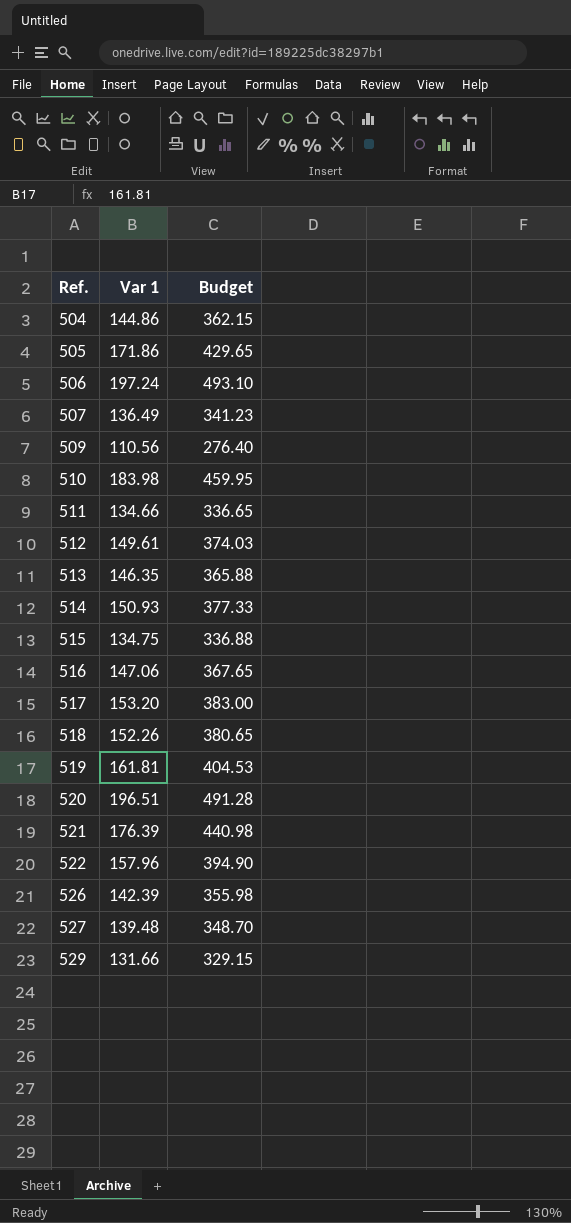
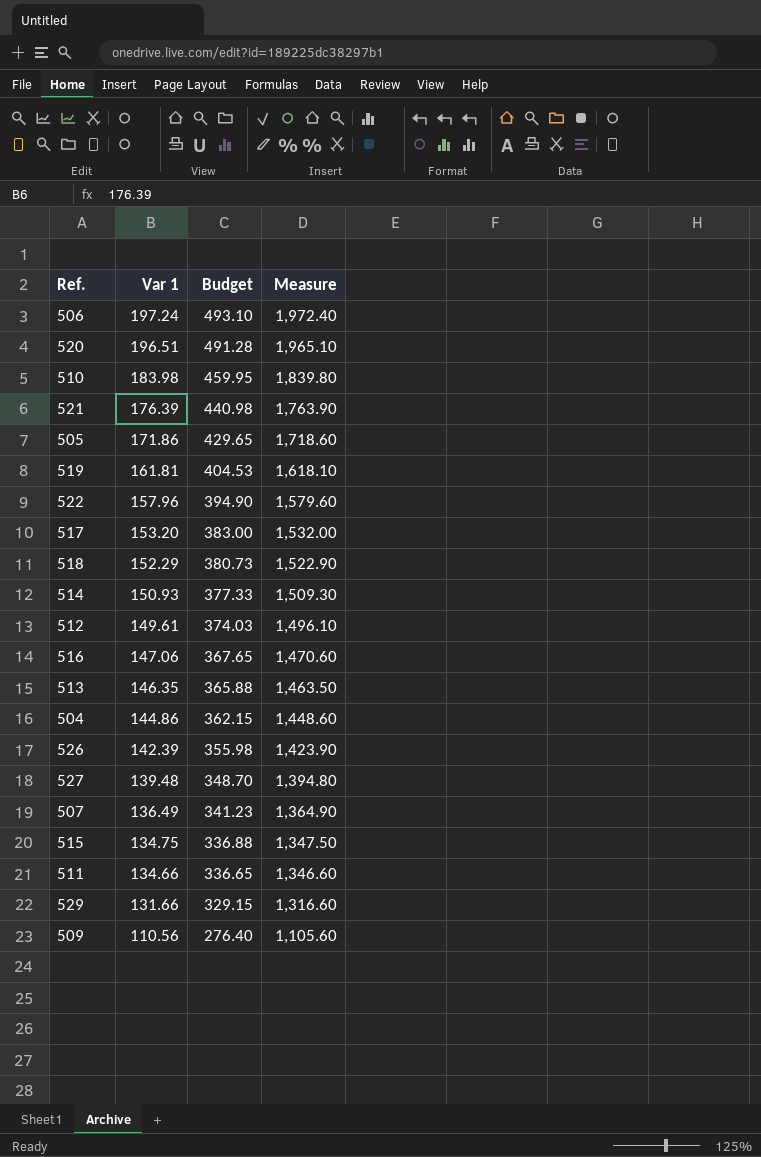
row order: Ref. ascending -> Var 1 descending
column Measure | formula: none -> [Var 1] * 10
518 | Var 1: 152.26 -> 152.29
518 | Budget: 380.65 -> 380.73

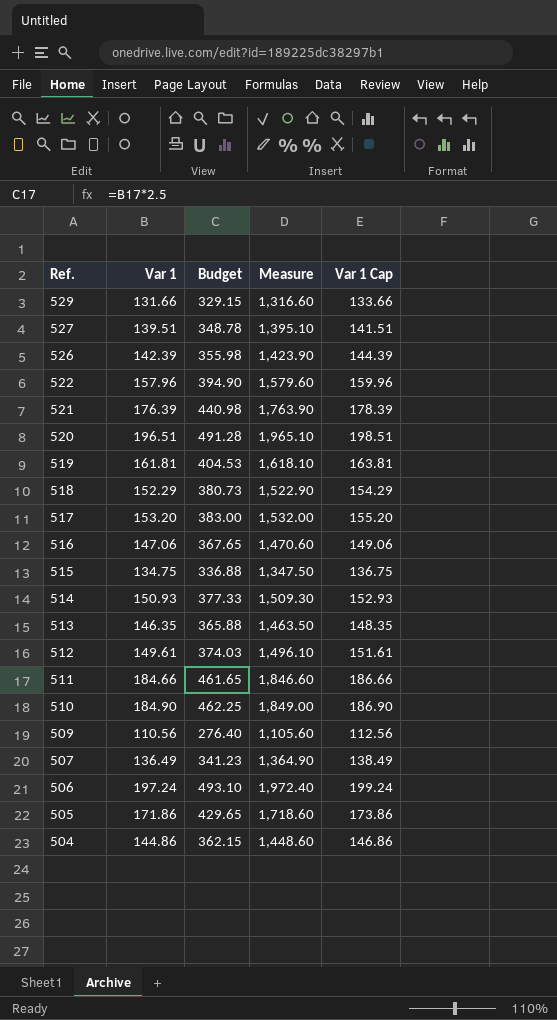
row order: Var 1 descending -> Ref. descending
column Var 1 Cap | formula: none -> [Var 1] + 2
527 | Var 1: 139.48 -> 139.51
527 | Budget: 348.70 -> 348.78
527 | Measure: 1,394.80 -> 1,395.10
511 | Var 1: 134.66 -> 184.66
511 | Budget: 336.65 -> 461.65
511 | Measure: 1,346.60 -> 1,846.60
510 | Var 1: 183.98 -> 184.90
510 | Budget: 459.95 -> 462.25
510 | Measure: 1,839.80 -> 1,849.00

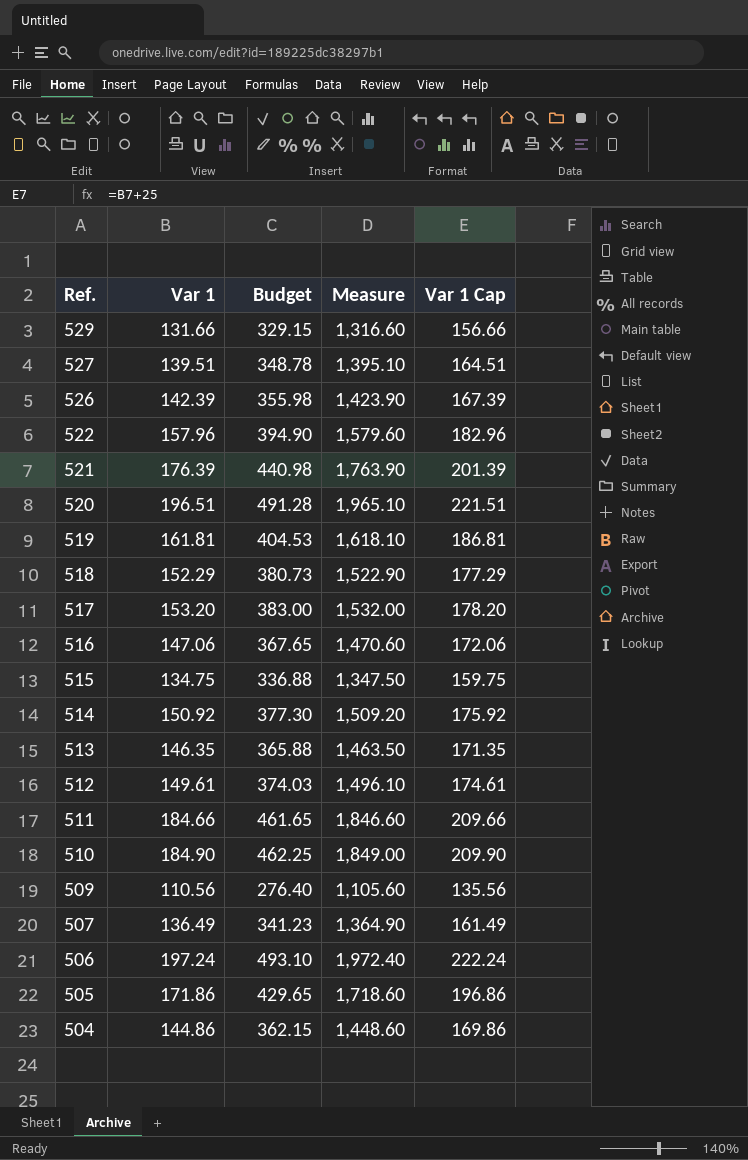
column Var 1 Cap | formula: [Var 1] + 2 -> [Var 1] + 25
514 | Var 1: 150.93 -> 150.92
514 | Budget: 377.33 -> 377.30
514 | Measure: 1,509.30 -> 1,509.20

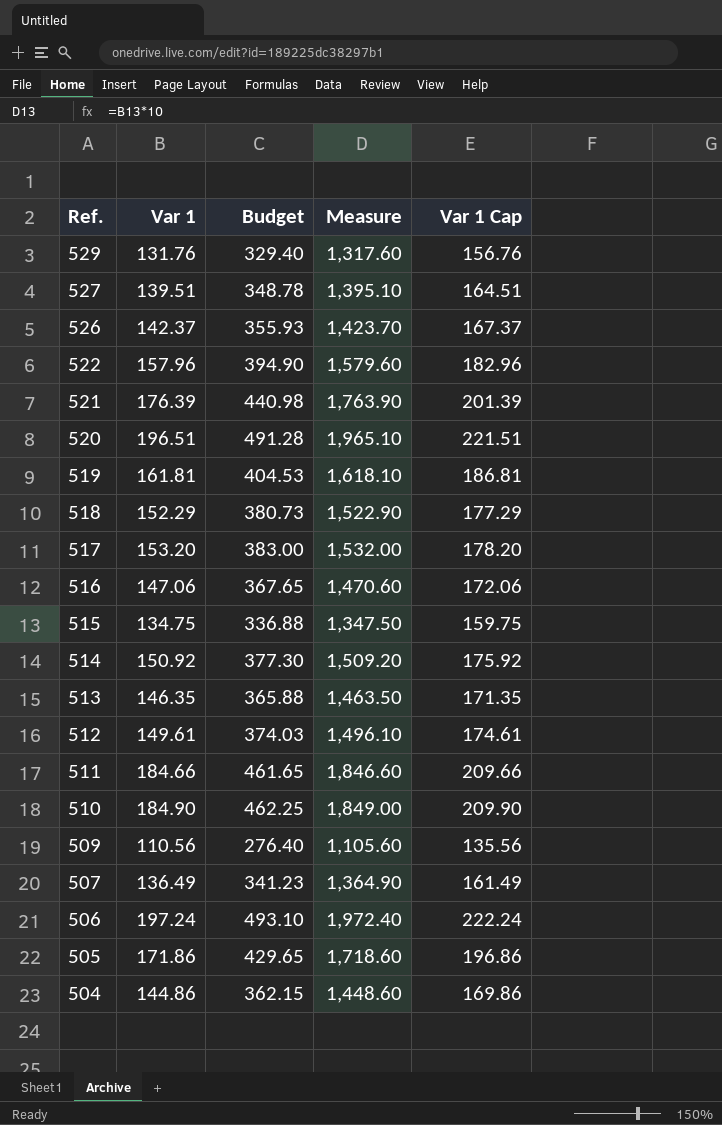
529 | Var 1: 131.66 -> 131.76
529 | Budget: 329.15 -> 329.40
529 | Measure: 1,316.60 -> 1,317.60
529 | Var 1 Cap: 156.66 -> 156.76
526 | Var 1: 142.39 -> 142.37
526 | Budget: 355.98 -> 355.93
526 | Measure: 1,423.90 -> 1,423.70
526 | Var 1 Cap: 167.39 -> 167.37

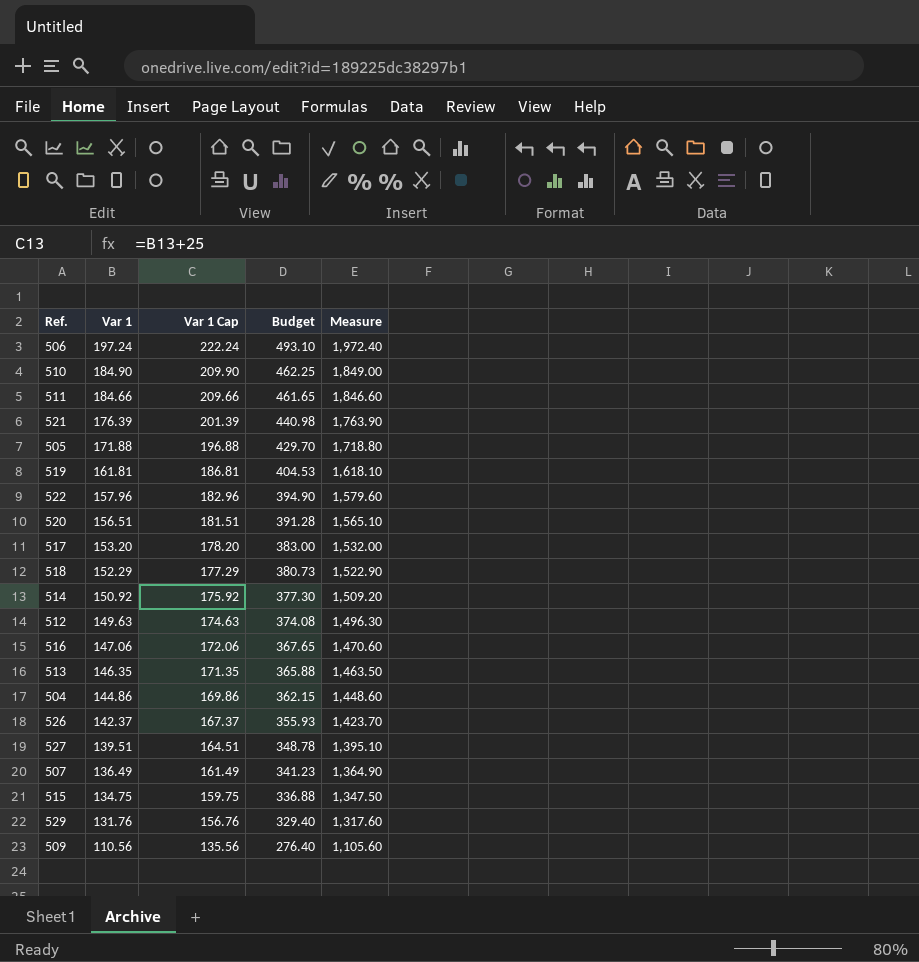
row order: Ref. descending -> Var 1 descending
column Var 1 Cap | position: 5 -> 3
505 | Var 1: 171.86 -> 171.88
505 | Var 1 Cap: 196.86 -> 196.88
505 | Budget: 429.65 -> 429.70
505 | Measure: 1,718.60 -> 1,718.80
520 | Var 1: 196.51 -> 156.51
520 | Var 1 Cap: 221.51 -> 181.51
520 | Budget: 491.28 -> 391.28
520 | Measure: 1,965.10 -> 1,565.10
512 | Var 1: 149.61 -> 149.63
512 | Var 1 Cap: 174.61 -> 174.63
512 | Budget: 374.03 -> 374.08
512 | Measure: 1,496.10 -> 1,496.30

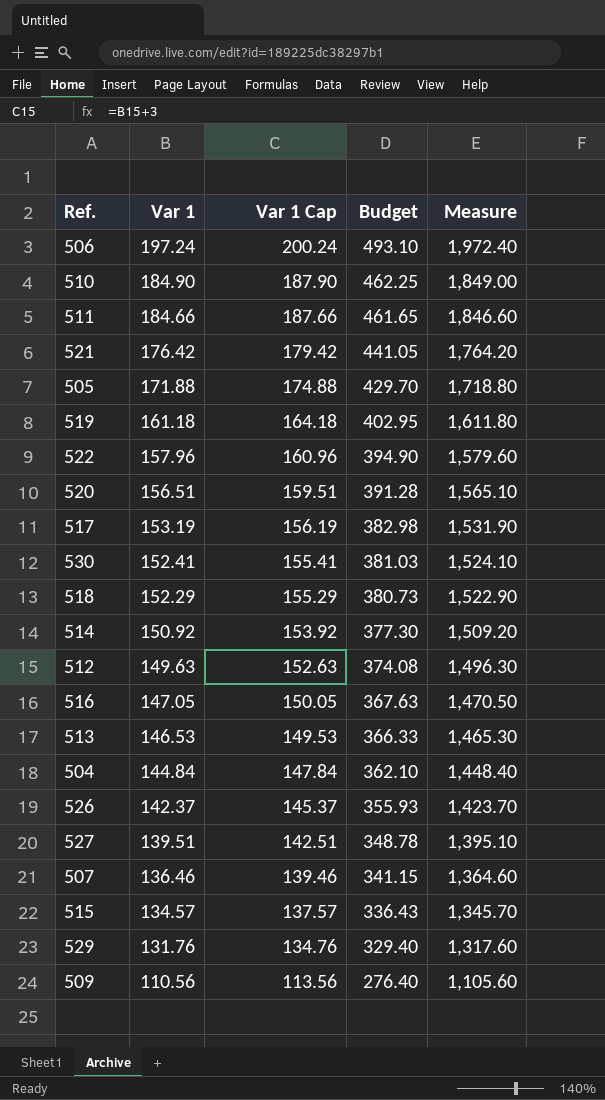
column Var 1 Cap | formula: [Var 1] + 25 -> [Var 1] + 3
521 | Var 1: 176.39 -> 176.42
521 | Budget: 440.98 -> 441.05
521 | Measure: 1,763.90 -> 1,764.20
519 | Var 1: 161.81 -> 161.18
519 | Budget: 404.53 -> 402.95
519 | Measure: 1,618.10 -> 1,611.80
517 | Var 1: 153.20 -> 153.19
517 | Budget: 383.00 -> 382.98
517 | Measure: 1,532.00 -> 1,531.90
row 530: none -> 152.41 | 155.41 | 381.03 | 1,524.10
516 | Var 1: 147.06 -> 147.05
516 | Budget: 367.65 -> 367.63
516 | Measure: 1,470.60 -> 1,470.50
513 | Var 1: 146.35 -> 146.53
513 | Budget: 365.88 -> 366.33
513 | Measure: 1,463.50 -> 1,465.30
504 | Var 1: 144.86 -> 144.84
504 | Budget: 362.15 -> 362.10
504 | Measure: 1,448.60 -> 1,448.40
507 | Var 1: 136.49 -> 136.46
507 | Budget: 341.23 -> 341.15
507 | Measure: 1,364.90 -> 1,364.60
515 | Var 1: 134.75 -> 134.57
515 | Budget: 336.88 -> 336.43
515 | Measure: 1,347.50 -> 1,345.70

